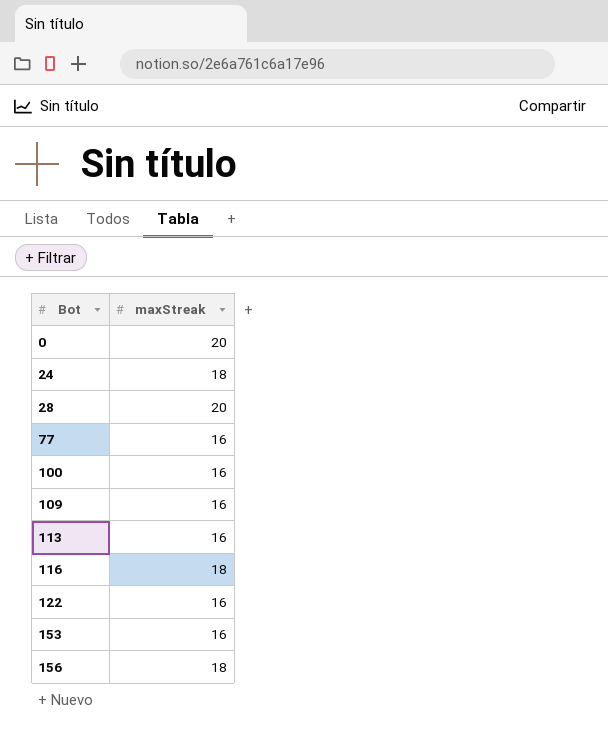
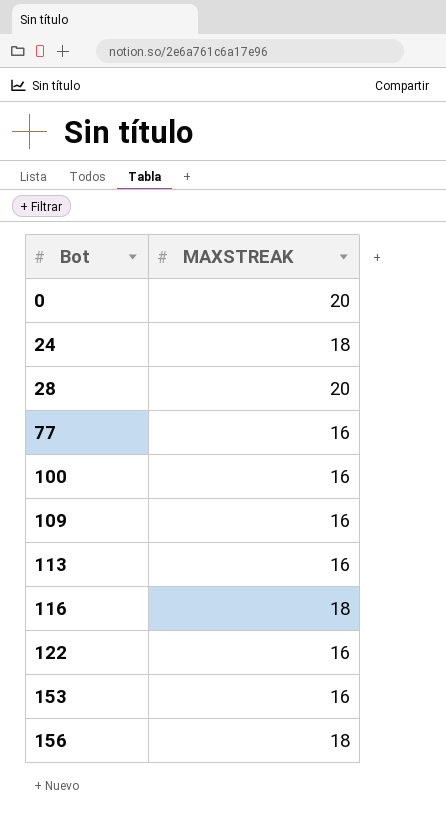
column name: maxStreak -> MAXSTREAK

